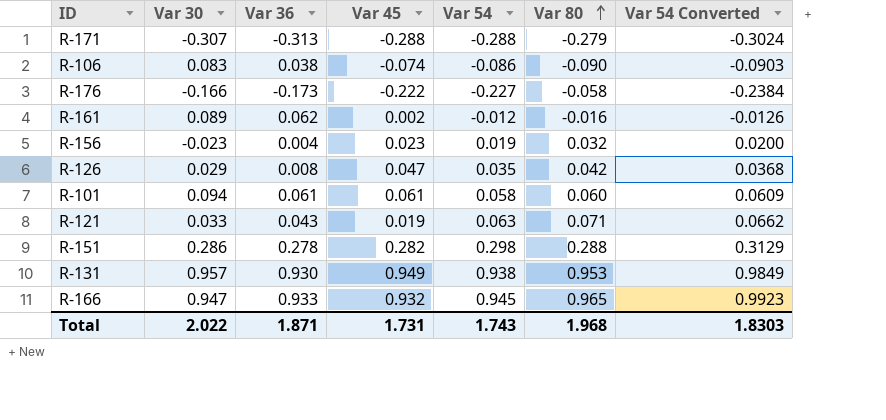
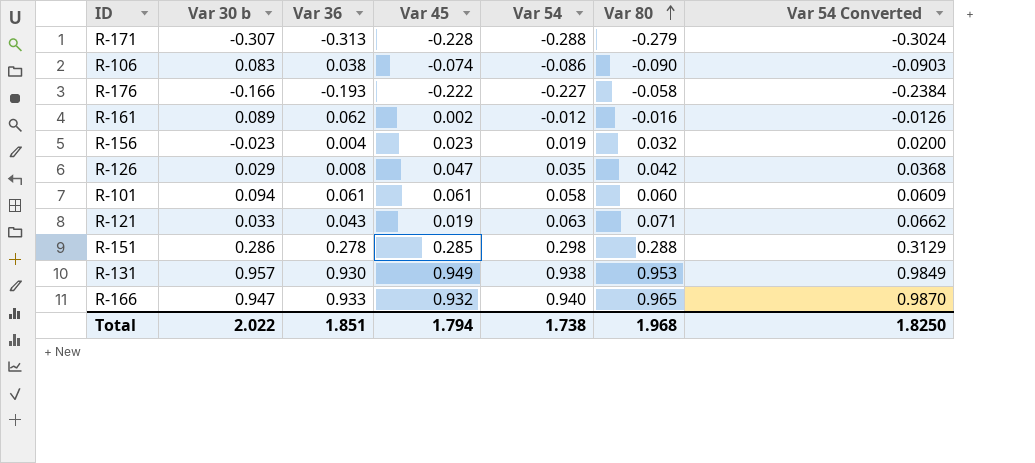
column name: Var 30 -> Var 30 b
R-171 | Var 45: -0.288 -> -0.228
R-176 | Var 36: -0.173 -> -0.193
R-151 | Var 45: 0.282 -> 0.285
R-166 | Var 54: 0.945 -> 0.940
R-166 | Var 54 Converted: 0.9923 -> 0.9870
Total | Var 36: 1.871 -> 1.851
Total | Var 45: 1.731 -> 1.794
Total | Var 54: 1.743 -> 1.738
Total | Var 54 Converted: 1.8303 -> 1.8250

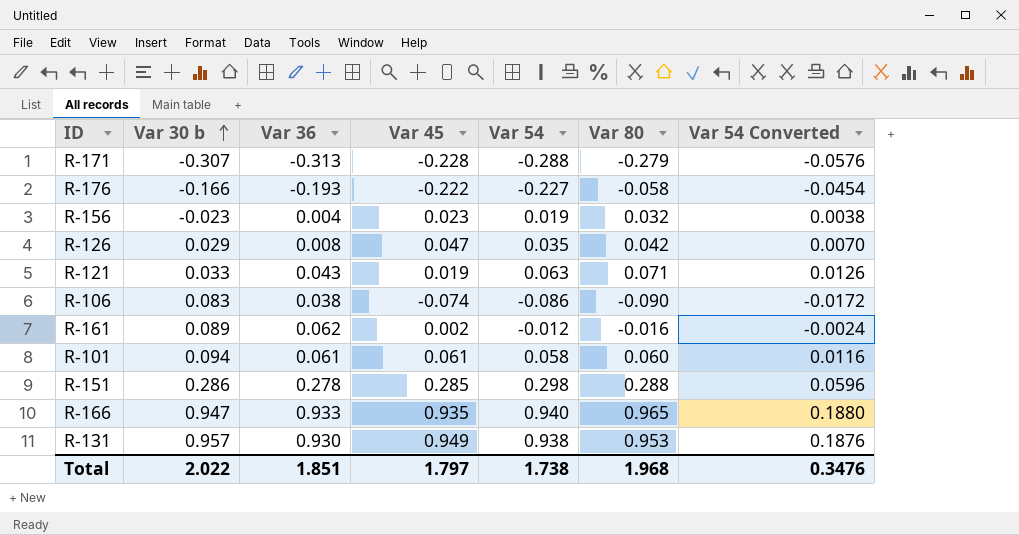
row order: Var 80 ascending -> Var 30 b ascending
column Var 54 Converted | formula: [Var 54] * 1.05 -> [Var 54] * 0.2
R-166 | Var 45: 0.932 -> 0.935
Total | Var 45: 1.794 -> 1.797
Total | Var 54 Converted: 1.8250 -> 0.3476

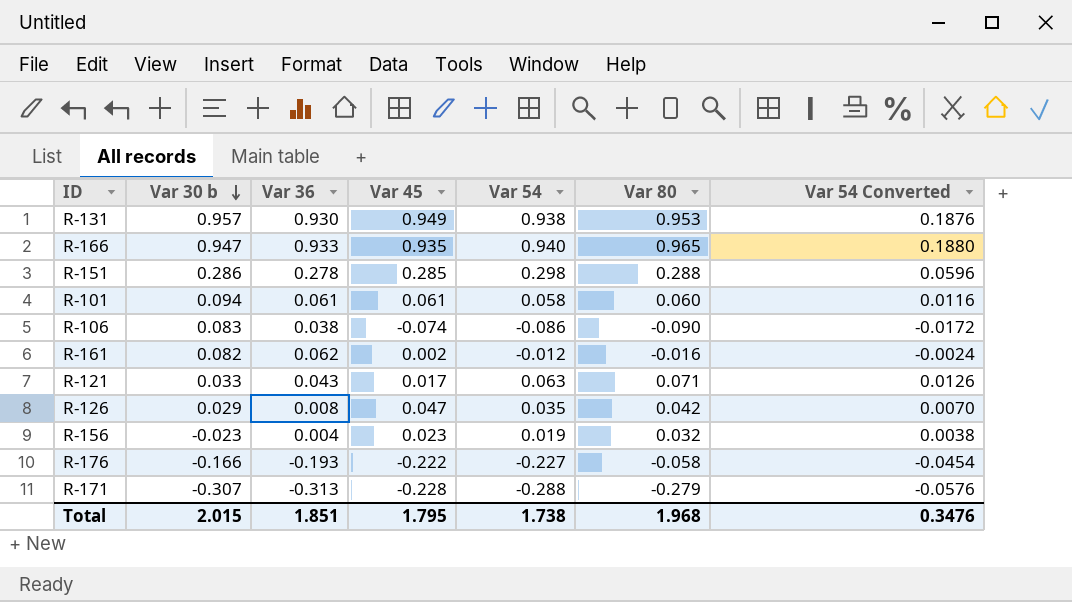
row order: Var 30 b ascending -> Var 30 b descending
R-161 | Var 30 b: 0.089 -> 0.082
R-121 | Var 45: 0.019 -> 0.017
Total | Var 30 b: 2.022 -> 2.015
Total | Var 45: 1.797 -> 1.795

